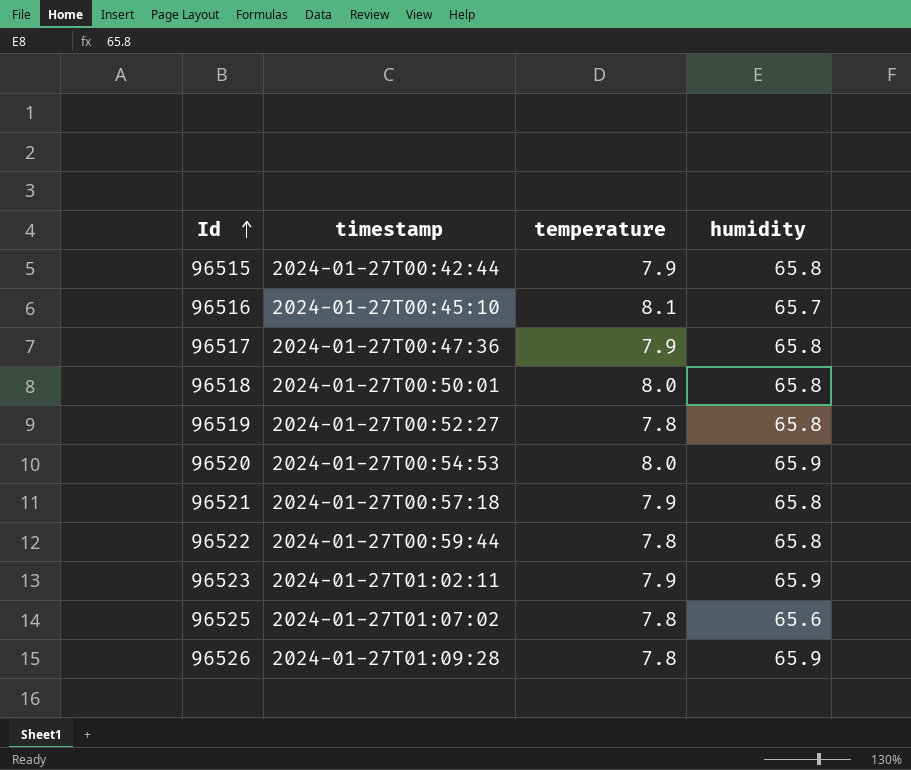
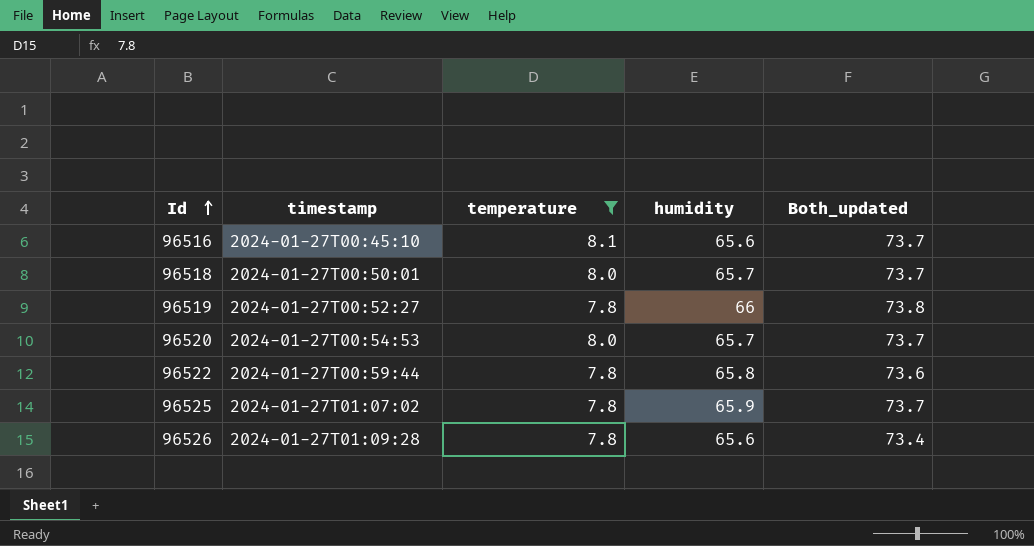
filter: none -> temperature != 7.9
column Both_updated | formula: none -> [temperature] + [humidity]
96516 | humidity: 65.7 -> 65.6
96518 | humidity: 65.8 -> 65.7
96519 | humidity: 65.8 -> 66
96520 | humidity: 65.9 -> 65.7
96525 | humidity: 65.6 -> 65.9
96526 | humidity: 65.9 -> 65.6

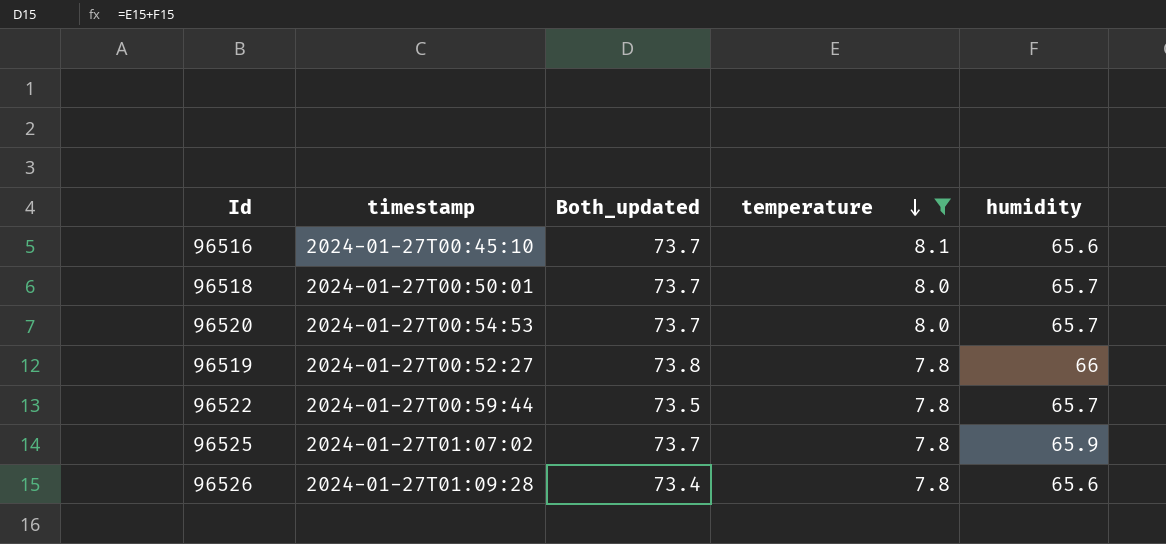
row order: Id ascending -> temperature descending
column Both_updated | position: 5 -> 3
96522 | Both_updated: 73.6 -> 73.5
96522 | humidity: 65.8 -> 65.7

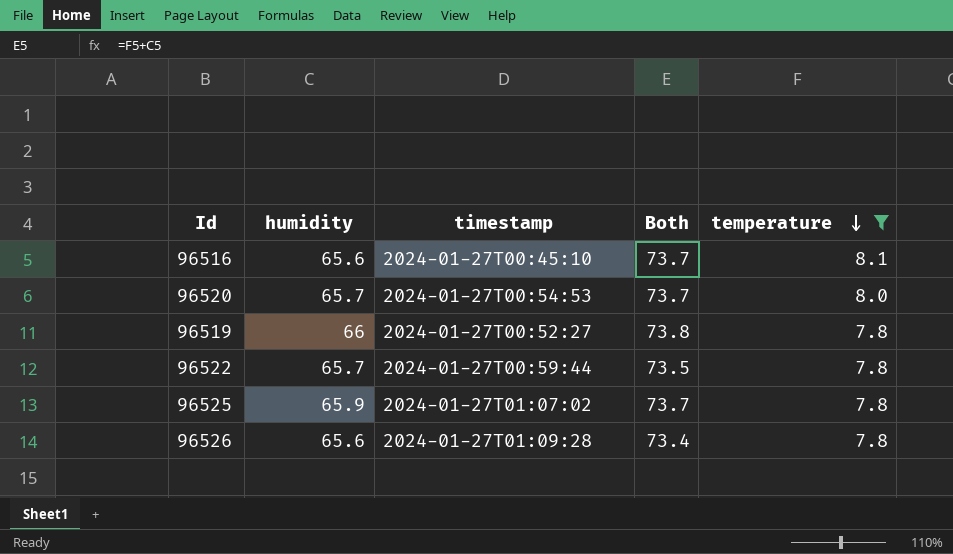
column humidity | position: 5 -> 2
column name: Both_updated -> Both
row 96518: 2024-01-27T00:50:01 | 73.7 | 8.0 | 65.7 -> none

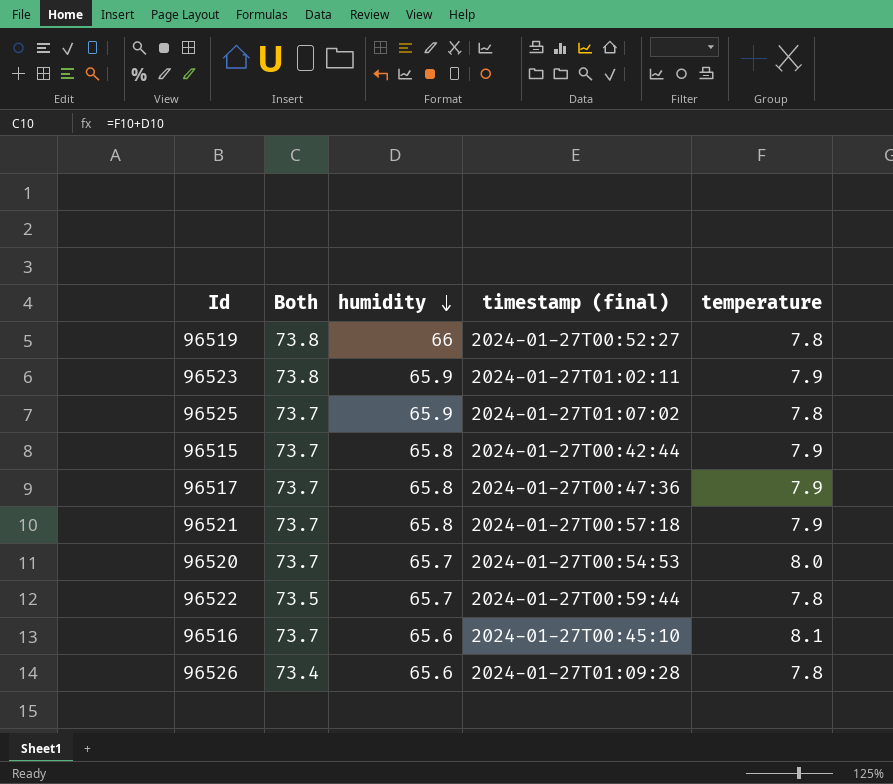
filter: temperature != 7.9 -> none
row order: temperature descending -> humidity descending
column Both | position: 4 -> 2
column name: timestamp -> timestamp (final)

